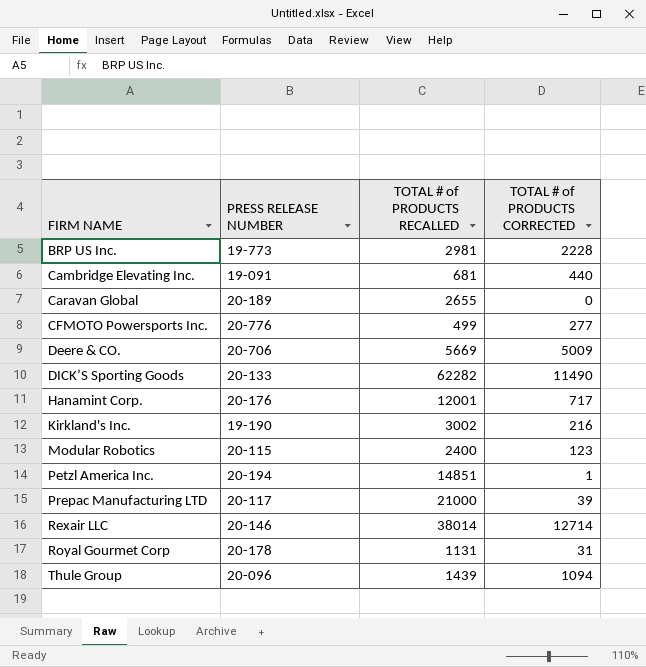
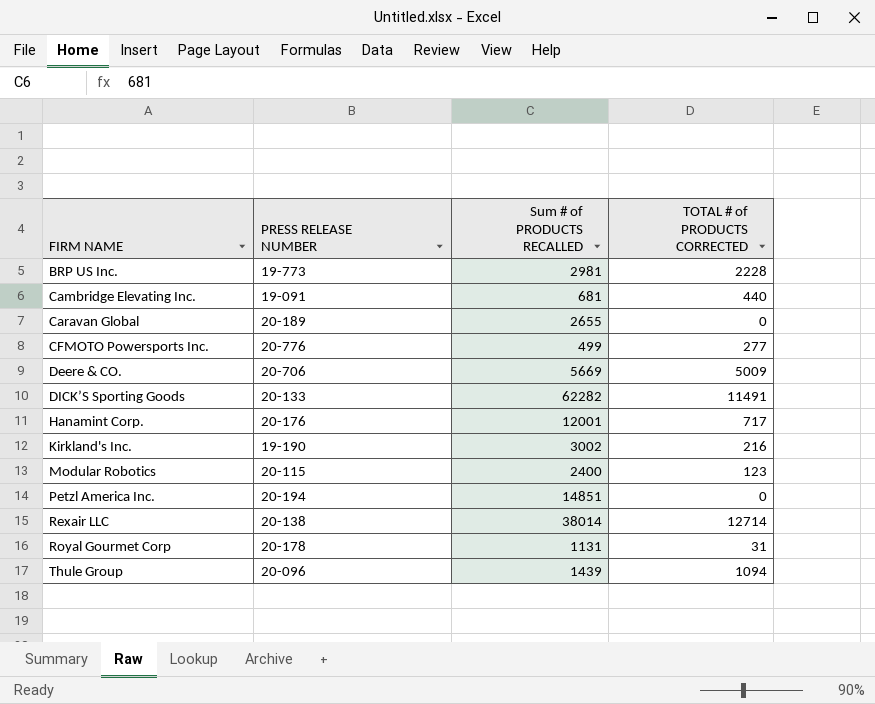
column name: TOTAL # of PRODUCTS RECALLED -> Sum # of PRODUCTS RECALLED
row Prepac Manufacturing LTD: 20-117 | 21000 | 39 -> none
DICK’S Sporting Goods | TOTAL # of PRODUCTS CORRECTED: 11490 -> 11491
Petzl America Inc. | TOTAL # of PRODUCTS CORRECTED: 1 -> 0
Rexair LLC | PRESS RELEASE NUMBER: 20-146 -> 20-138

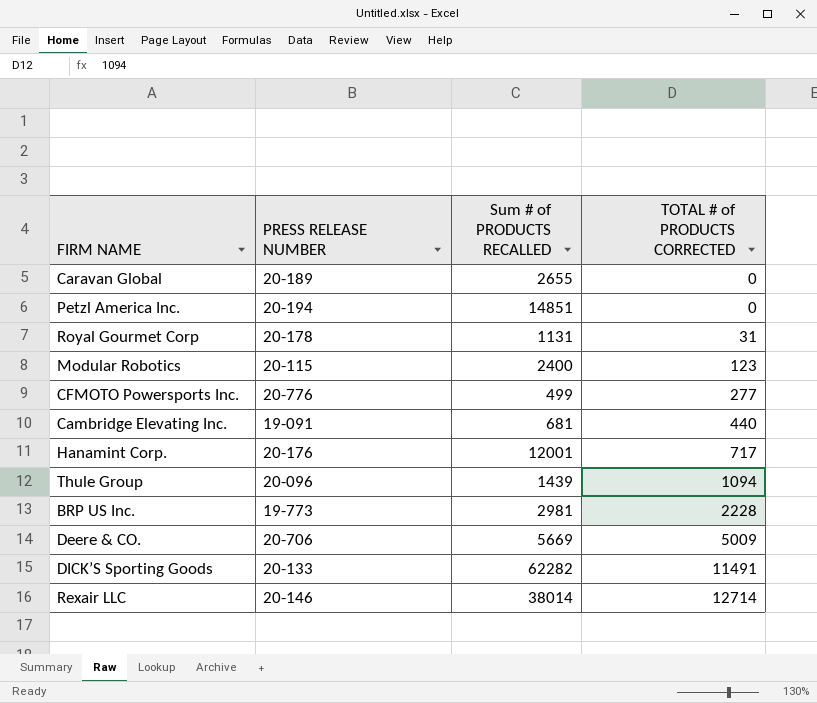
row order: FIRM NAME ascending -> TOTAL # of PRODUCTS CORRECTED ascending
row Kirkland's Inc.: 19-190 | 3002 | 216 -> none
Rexair LLC | PRESS RELEASE NUMBER: 20-138 -> 20-146

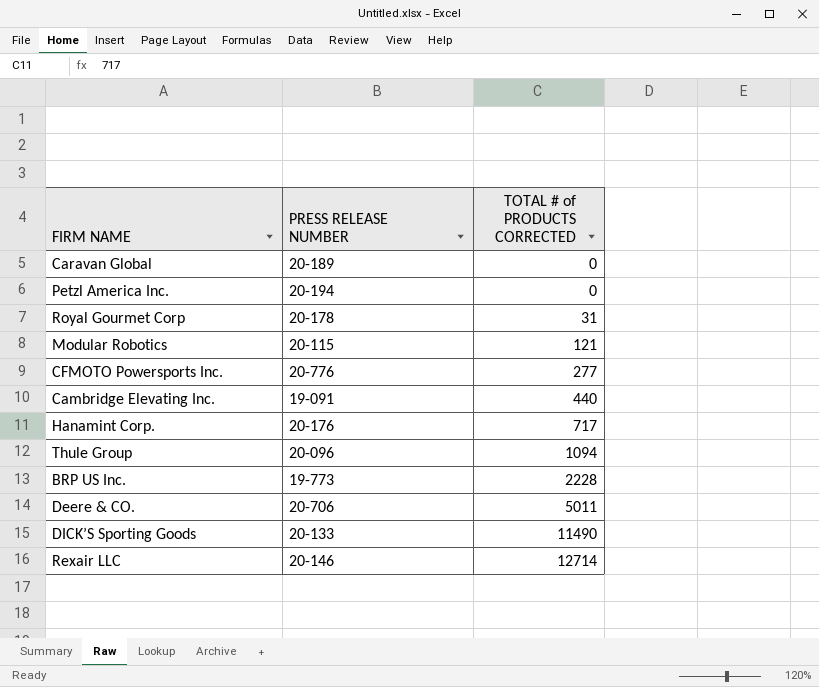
column Sum # of PRODUCTS RECALLED | position: 3 -> none
Modular Robotics | TOTAL # of PRODUCTS CORRECTED: 123 -> 121
Deere & CO. | TOTAL # of PRODUCTS CORRECTED: 5009 -> 5011
DICK’S Sporting Goods | TOTAL # of PRODUCTS CORRECTED: 11491 -> 11490

